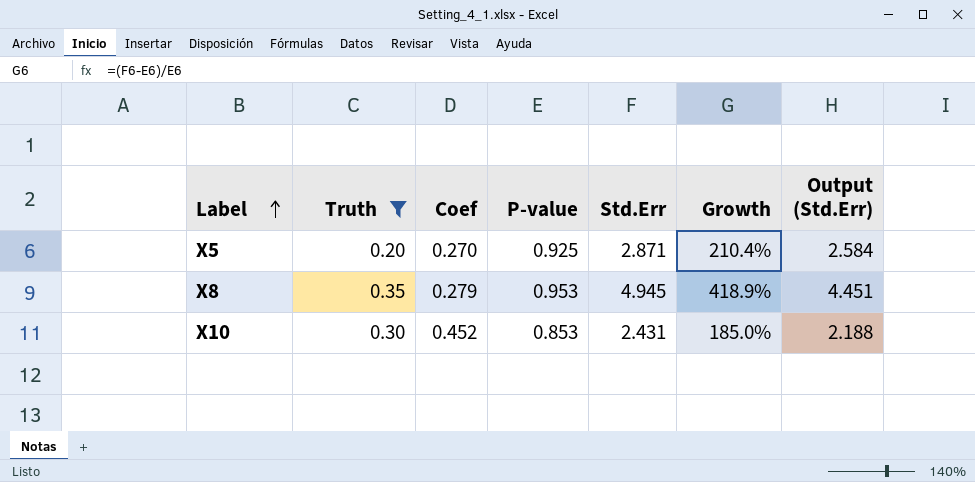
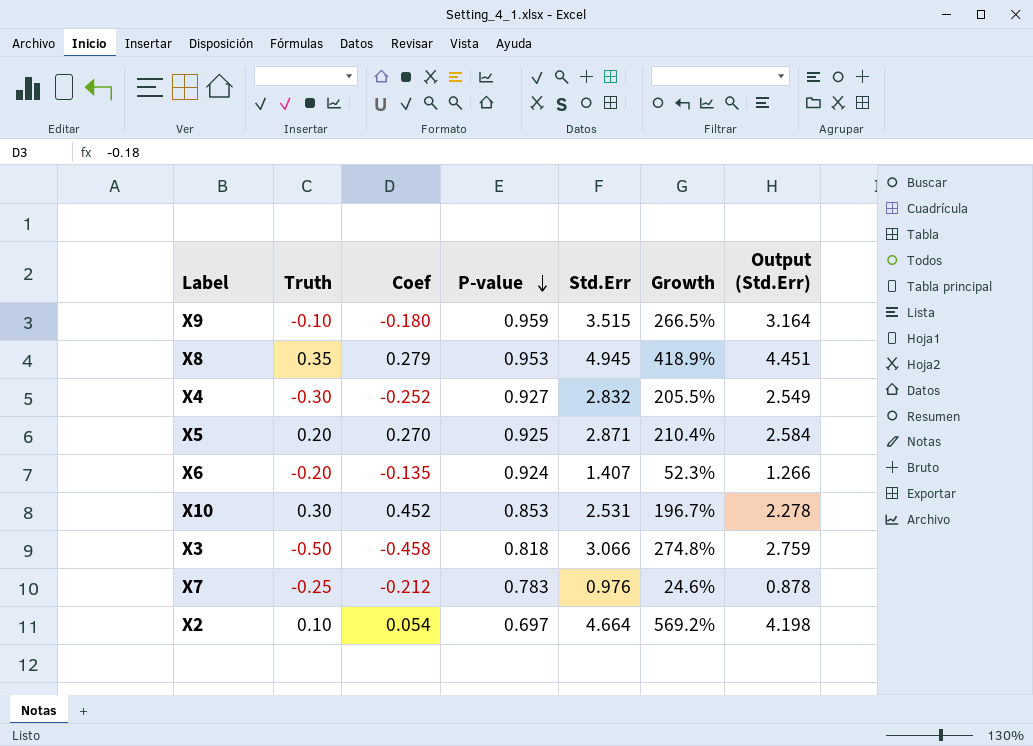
filter: Truth >= 0.20 -> none
row order: Label ascending -> P-value descending
X10 | Std.Err: 2.431 -> 2.531
X10 | Growth: 185.0% -> 196.7%
X10 | Output (Std.Err): 2.188 -> 2.278

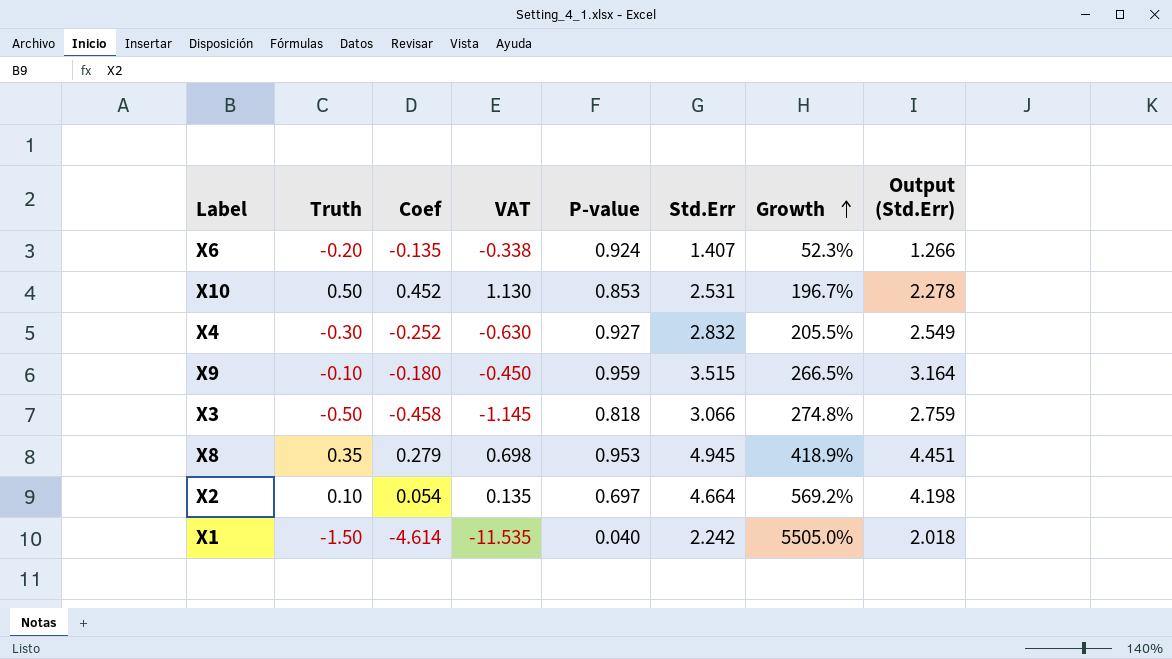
row order: P-value descending -> Growth ascending
column VAT | formula: none -> [Coef] * 2.5
row X5: 0.20 | 0.270 | 0.925 | 2.871 | 210.4% | 2.584 -> none
row X7: -0.25 | -0.212 | 0.783 | 0.976 | 24.6% | 0.878 -> none
X10 | Truth: 0.30 -> 0.50
row X1: none -> -1.50 | -4.614 | -11.535 | 0.040 | 2.242 | 5505.0% | 2.018

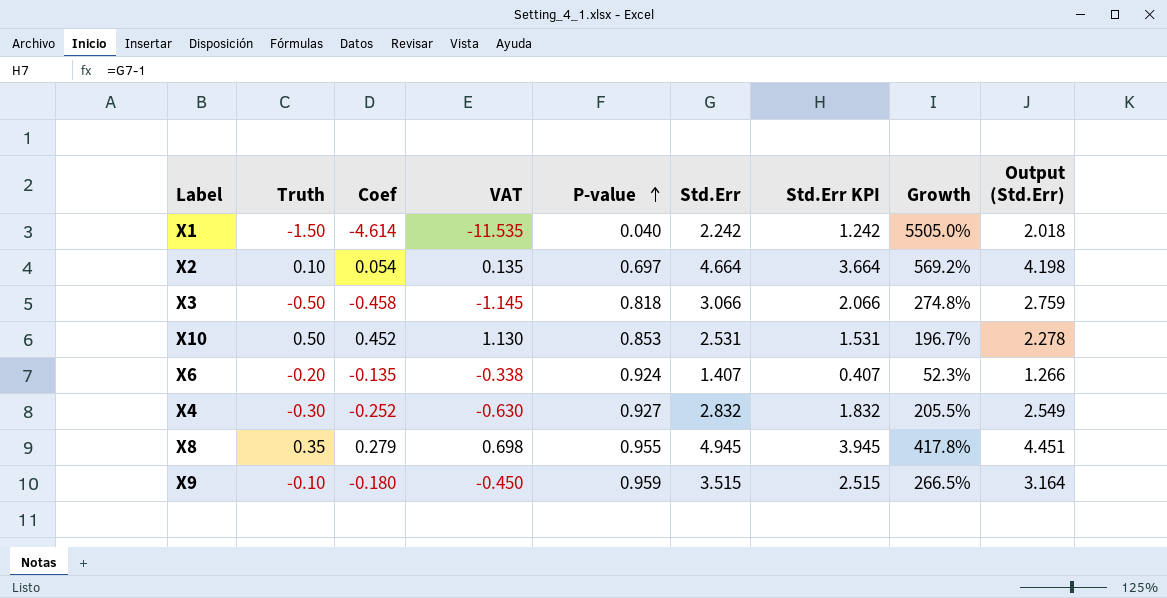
row order: Growth ascending -> P-value ascending
column Std.Err KPI | formula: none -> [Std.Err] - 1
X8 | P-value: 0.953 -> 0.955
X8 | Growth: 418.9% -> 417.8%

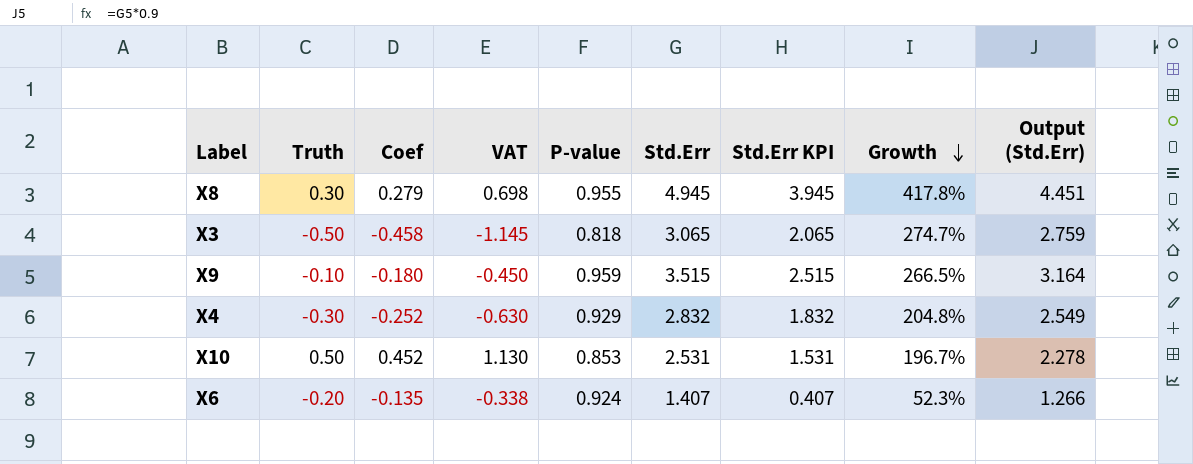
row order: P-value ascending -> Growth descending
row X1: -1.50 | -4.614 | -11.535 | 0.040 | 2.242 | 1.242 | 5505.0% | 2.018 -> none
row X2: 0.10 | 0.054 | 0.135 | 0.697 | 4.664 | 3.664 | 569.2% | 4.198 -> none
X8 | Truth: 0.35 -> 0.30
X3 | Std.Err: 3.066 -> 3.065
X3 | Std.Err KPI: 2.066 -> 2.065
X3 | Growth: 274.8% -> 274.7%
X4 | P-value: 0.927 -> 0.929
X4 | Growth: 205.5% -> 204.8%

